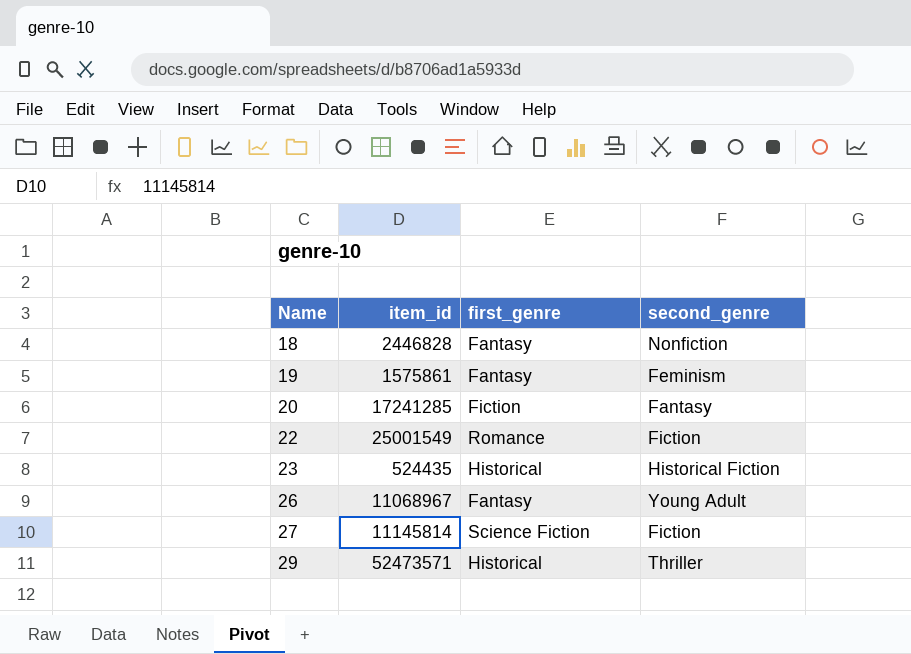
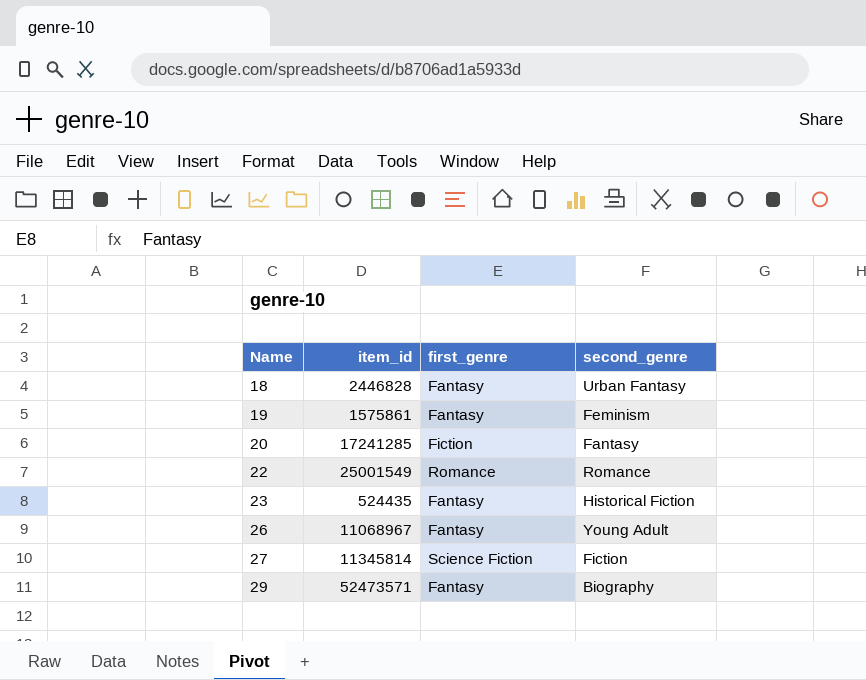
18 | second_genre: Nonfiction -> Urban Fantasy
22 | second_genre: Fiction -> Romance
23 | first_genre: Historical -> Fantasy
27 | item_id: 11145814 -> 11345814
29 | first_genre: Historical -> Fantasy
29 | second_genre: Thriller -> Biography

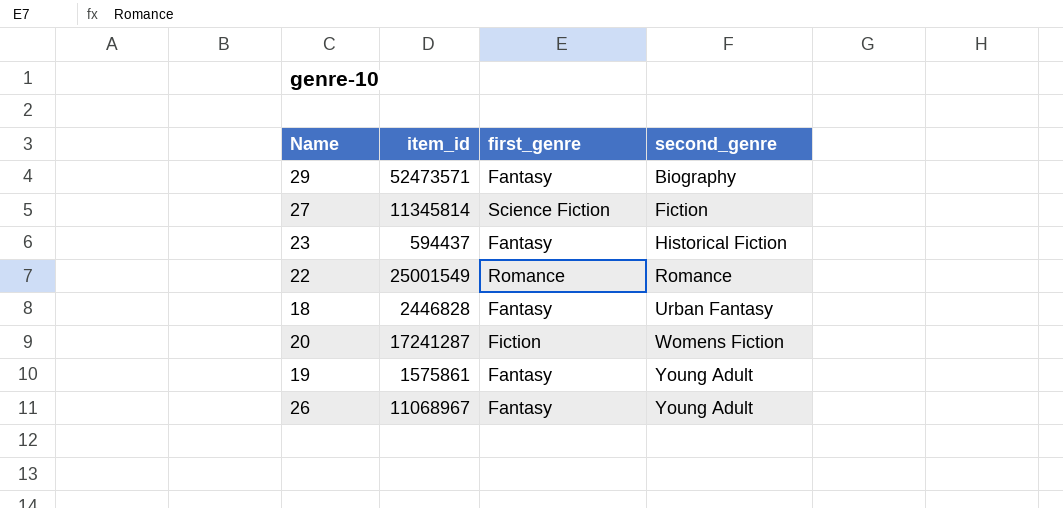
row order: Name ascending -> second_genre ascending
23 | item_id: 524435 -> 594437
20 | item_id: 17241285 -> 17241287
20 | second_genre: Fantasy -> Womens Fiction
19 | second_genre: Feminism -> Young Adult

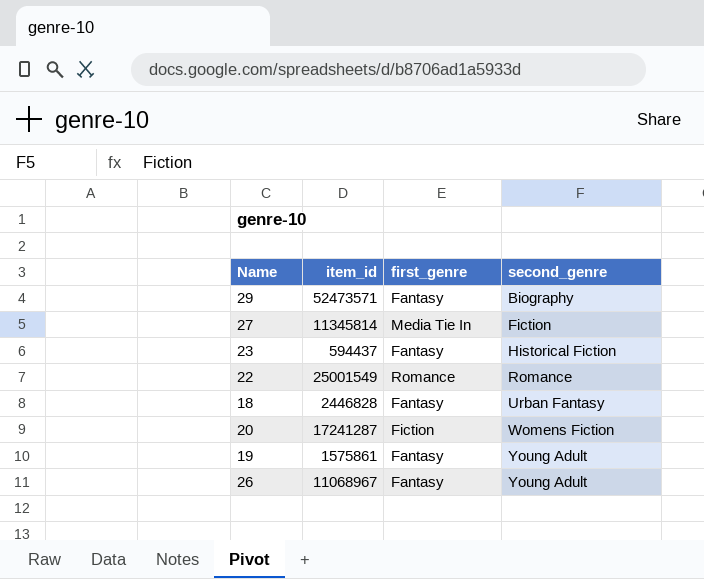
27 | first_genre: Science Fiction -> Media Tie In

